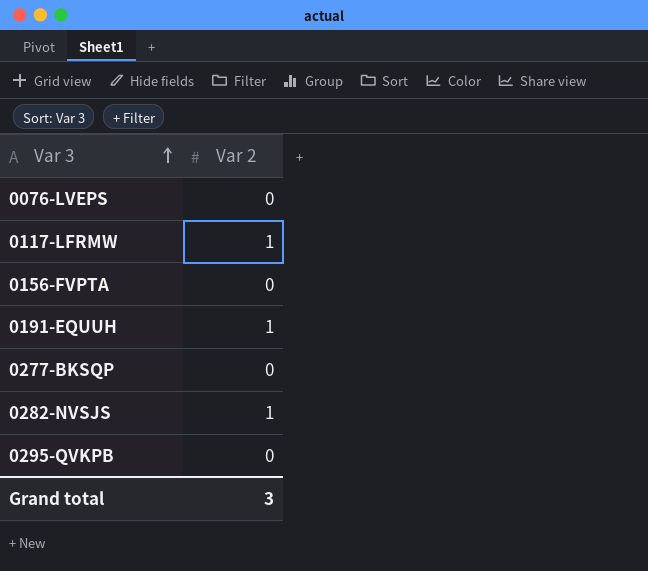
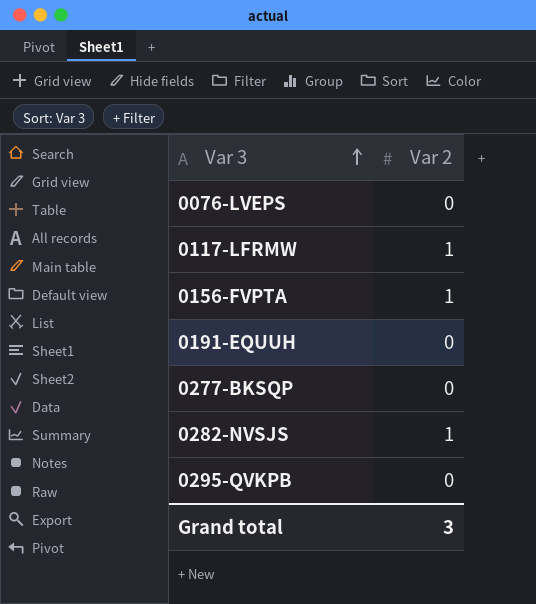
0156-FVPTA | Var 2: 0 -> 1
0191-EQUUH | Var 2: 1 -> 0

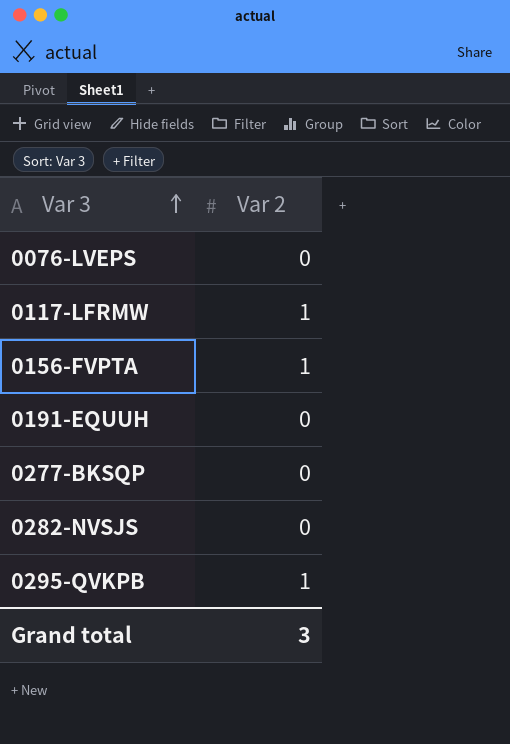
0282-NVSJS | Var 2: 1 -> 0
0295-QVKPB | Var 2: 0 -> 1

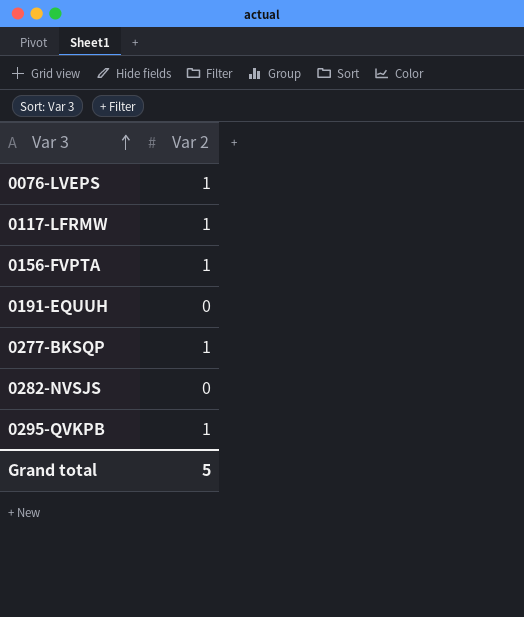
0076-LVEPS | Var 2: 0 -> 1
0277-BKSQP | Var 2: 0 -> 1
Grand total | Var 2: 3 -> 5

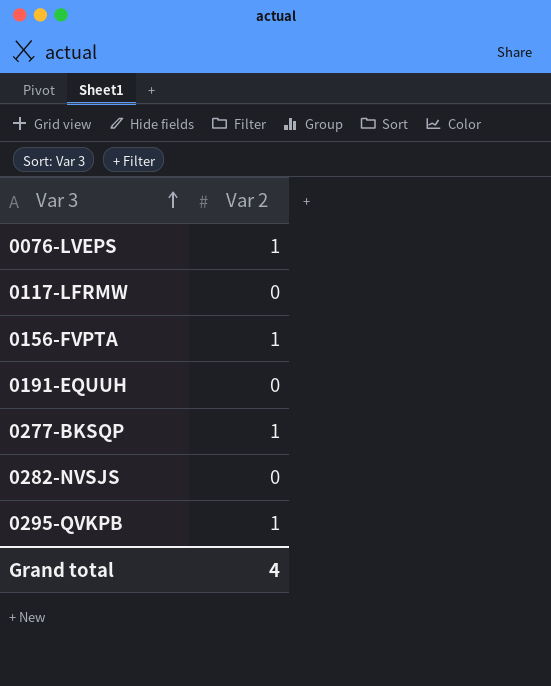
0117-LFRMW | Var 2: 1 -> 0
Grand total | Var 2: 5 -> 4

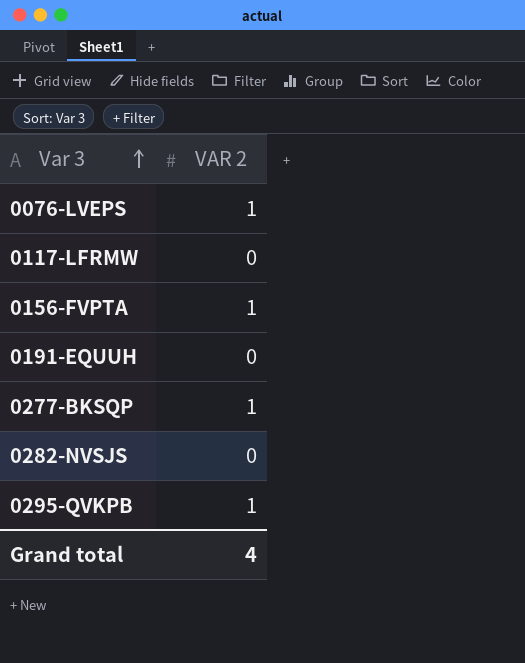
column name: Var 2 -> VAR 2

